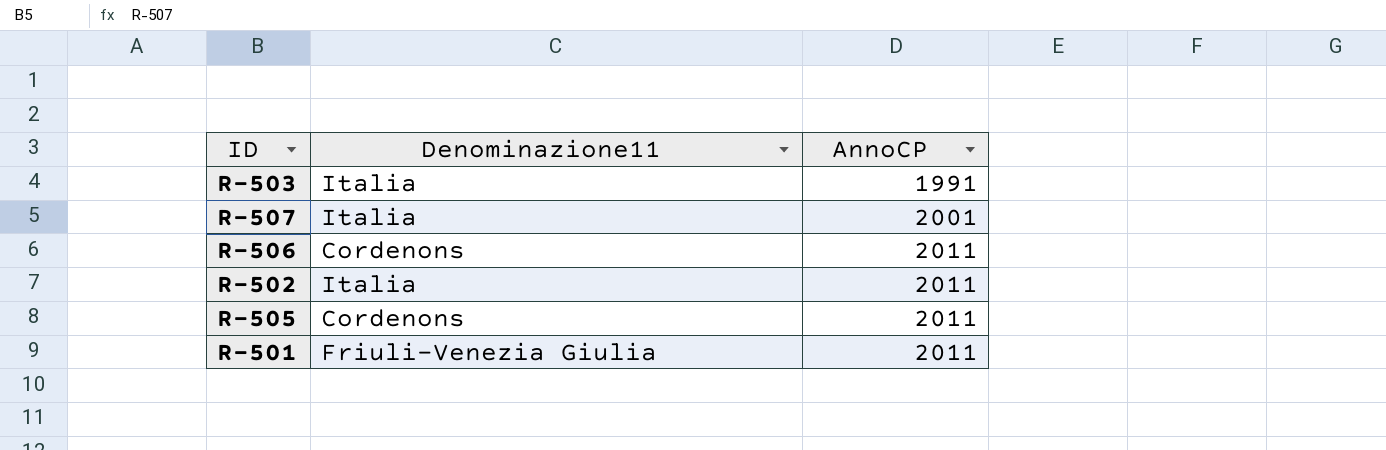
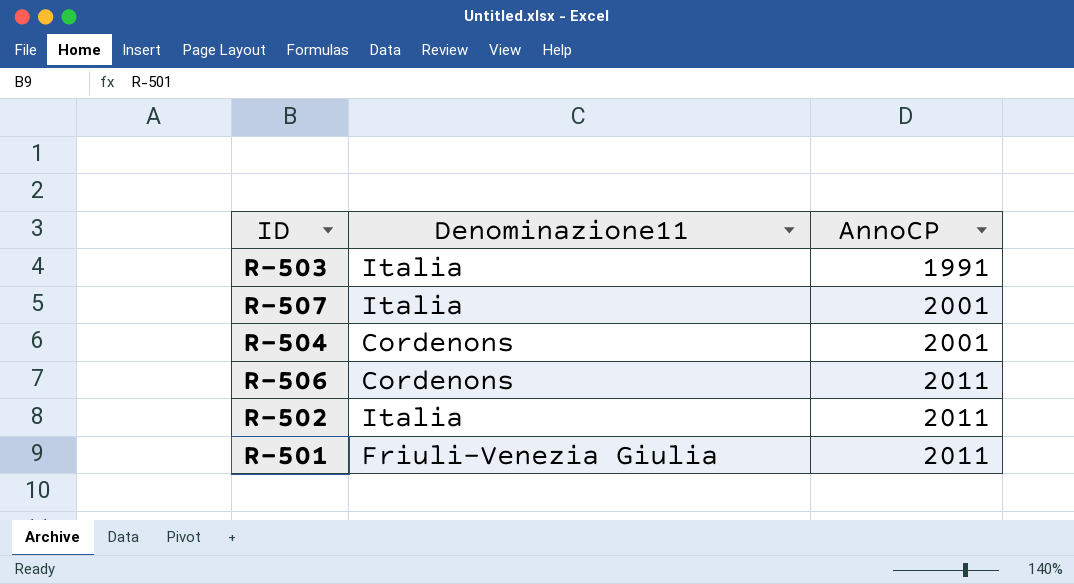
row R-505: Cordenons | 2011 -> none
row R-504: none -> Cordenons | 2001

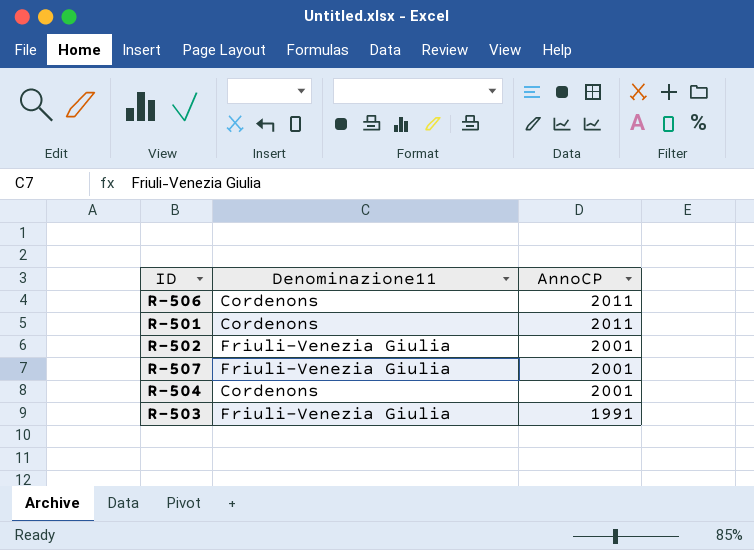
row order: AnnoCP ascending -> AnnoCP descending
R-501 | Denominazione11: Friuli-Venezia Giulia -> Cordenons
R-502 | Denominazione11: Italia -> Friuli-Venezia Giulia
R-502 | AnnoCP: 2011 -> 2001
R-507 | Denominazione11: Italia -> Friuli-Venezia Giulia
R-503 | Denominazione11: Italia -> Friuli-Venezia Giulia

